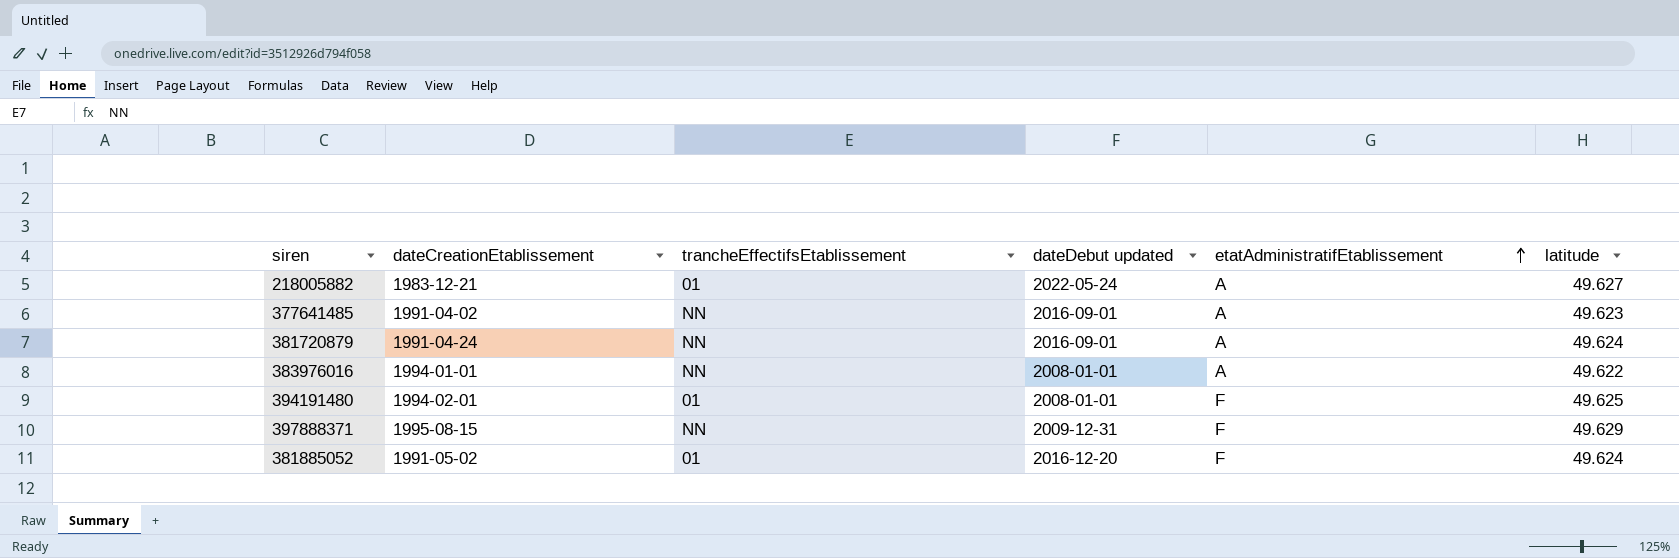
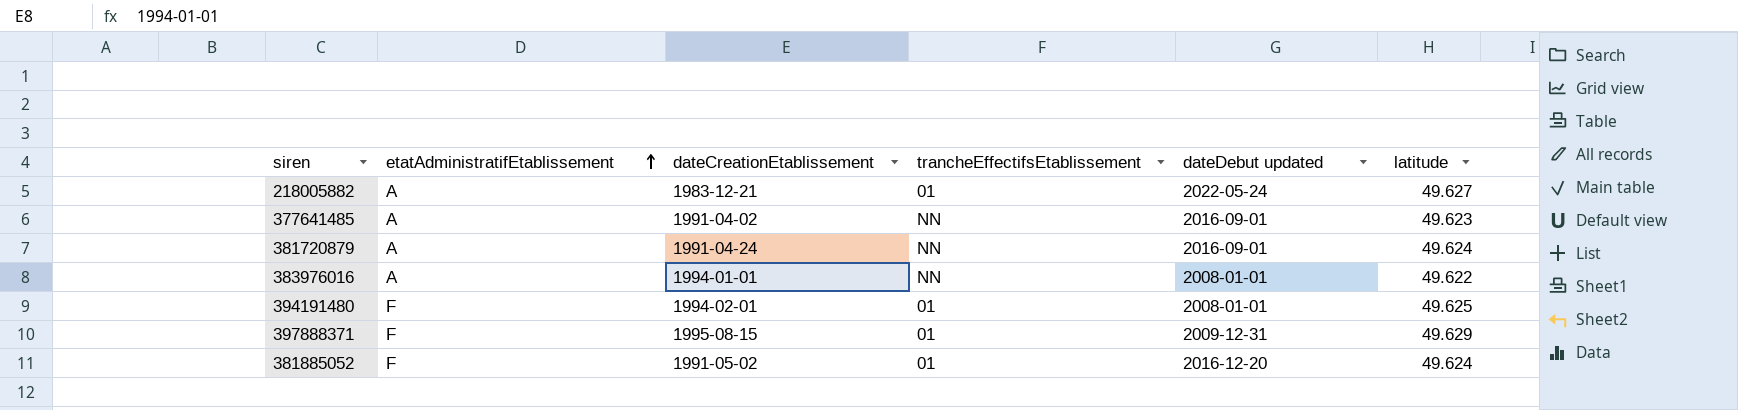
column etatAdministratifEtablissement | position: 5 -> 2
397888371 | trancheEffectifsEtablissement: NN -> 01

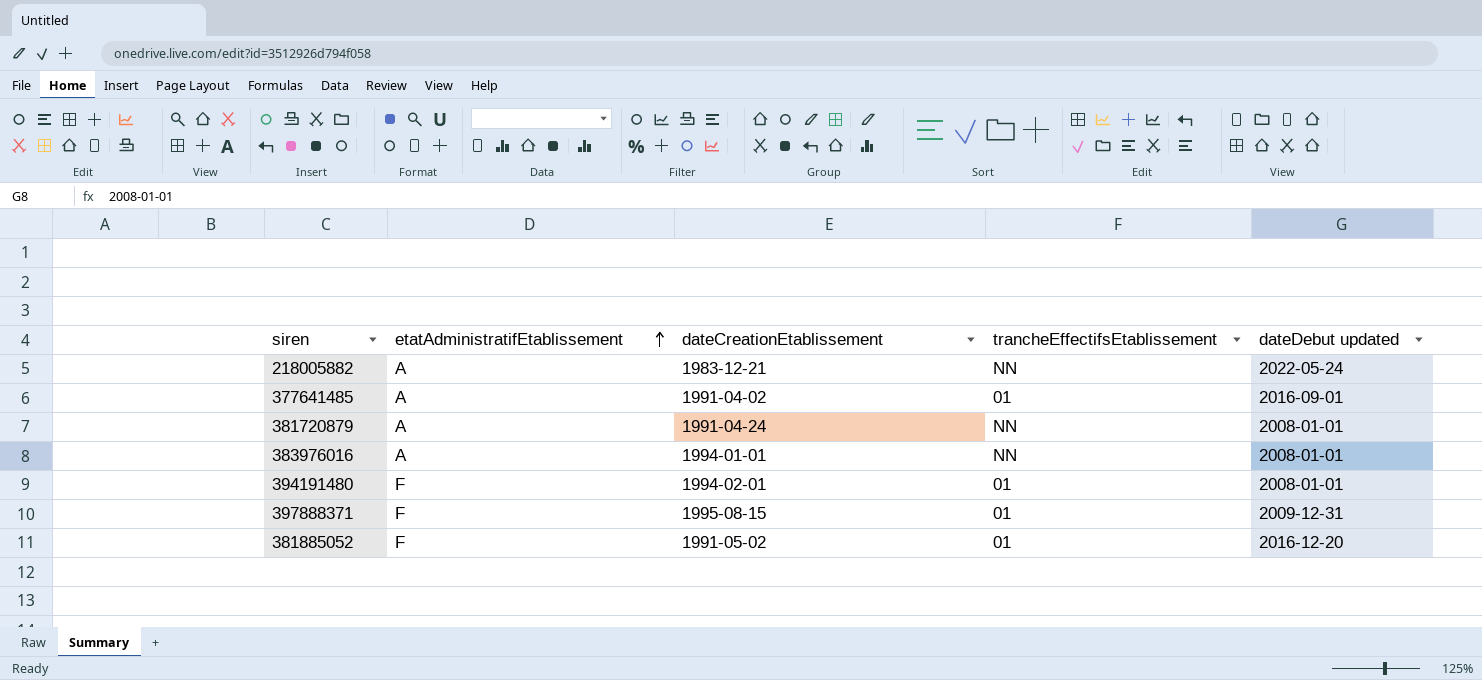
column latitude | position: 6 -> none
218005882 | trancheEffectifsEtablissement: 01 -> NN
377641485 | trancheEffectifsEtablissement: NN -> 01
381720879 | dateDebut updated: 2016-09-01 -> 2008-01-01

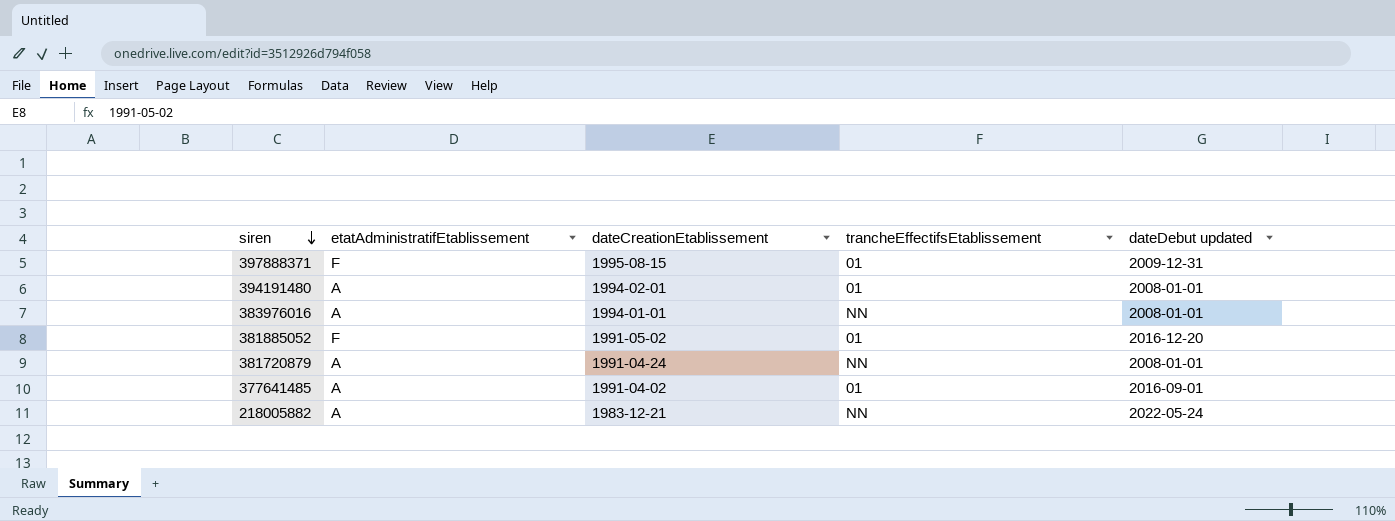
row order: etatAdministratifEtablissement ascending -> siren descending
394191480 | etatAdministratifEtablissement: F -> A

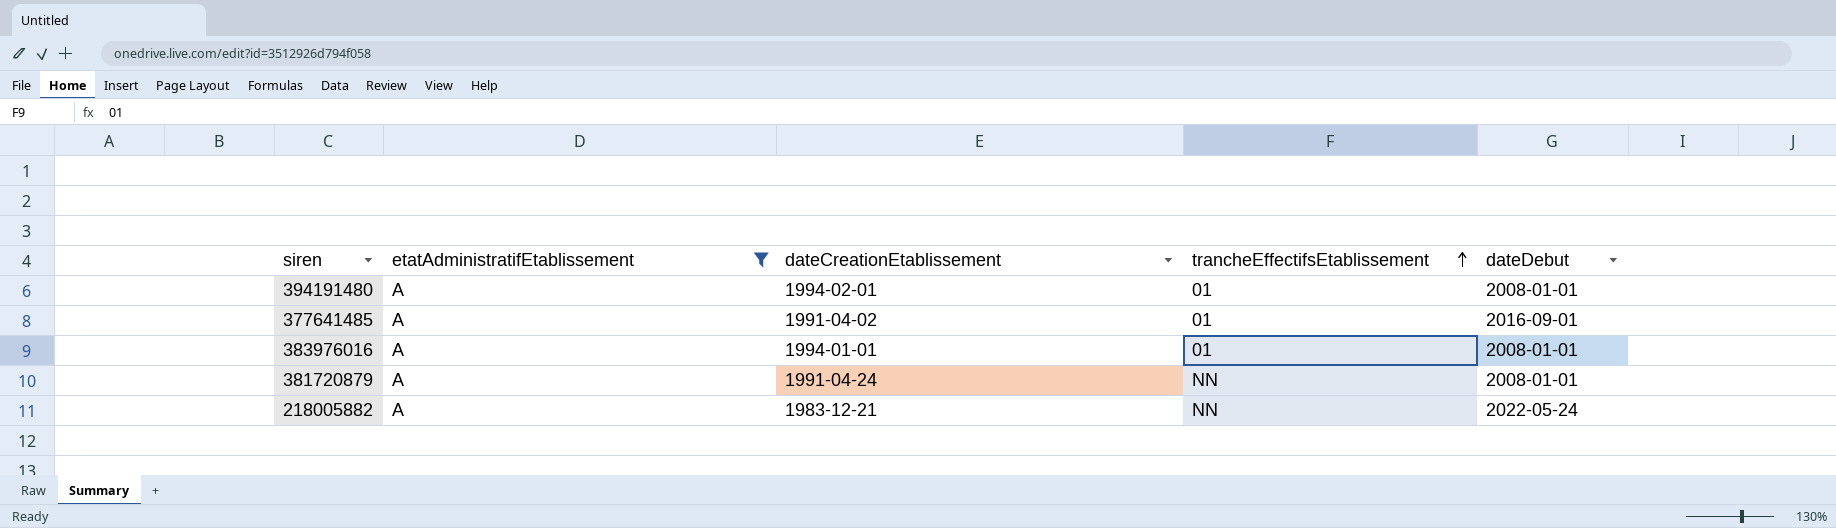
filter: none -> etatAdministratifEtablissement = A
row order: siren descending -> trancheEffectifsEtablissement ascending
column name: dateDebut updated -> dateDebut
383976016 | trancheEffectifsEtablissement: NN -> 01

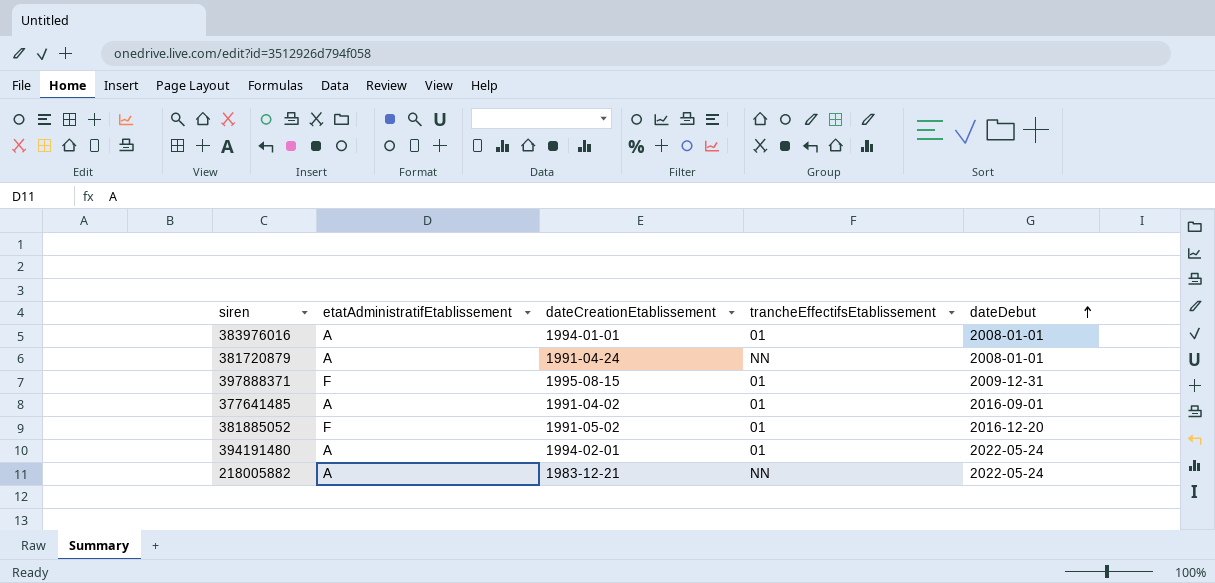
filter: etatAdministratifEtablissement = A -> none
row order: trancheEffectifsEtablissement ascending -> dateDebut ascending
394191480 | dateDebut: 2008-01-01 -> 2022-05-24

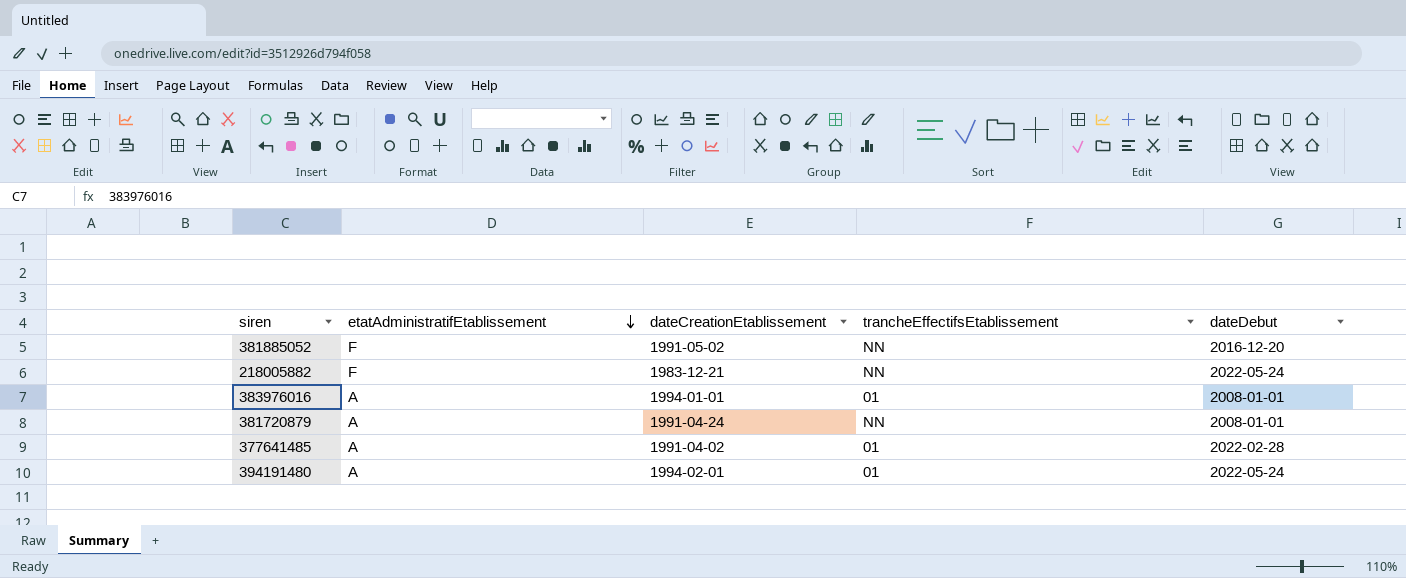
row order: dateDebut ascending -> etatAdministratifEtablissement descending
row 397888371: F | 1995-08-15 | 01 | 2009-12-31 -> none
381885052 | trancheEffectifsEtablissement: 01 -> NN
218005882 | etatAdministratifEtablissement: A -> F
377641485 | dateDebut: 2016-09-01 -> 2022-02-28

